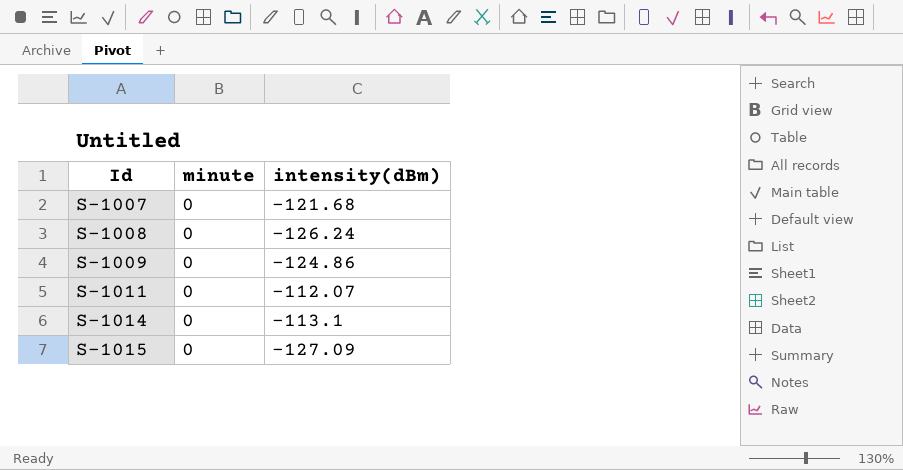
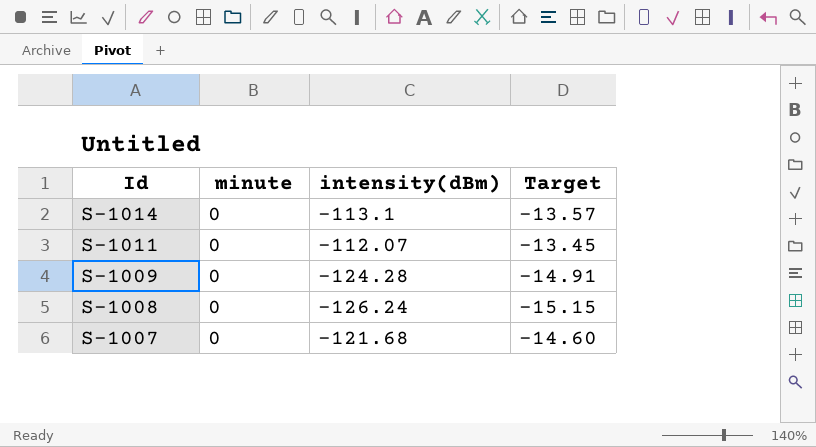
row order: Id ascending -> Id descending
column Target | formula: none -> [intensity(dBm)] * 0.12
row S-1015: 0 | -127.09 -> none
S-1009 | intensity(dBm): -124.86 -> -124.28

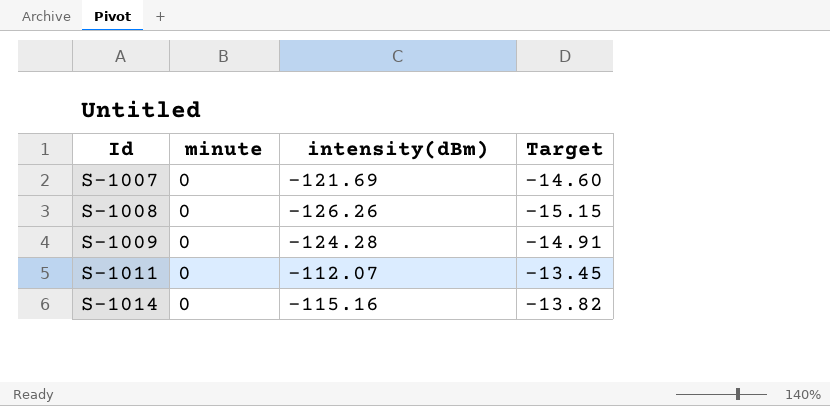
row order: Id descending -> Id ascending
S-1007 | intensity(dBm): -121.68 -> -121.69
S-1008 | intensity(dBm): -126.24 -> -126.26
S-1014 | intensity(dBm): -113.1 -> -115.16
S-1014 | Target: -13.57 -> -13.82

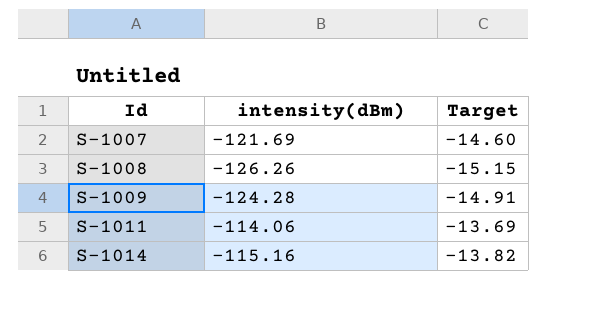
column minute | position: 2 -> none
S-1011 | intensity(dBm): -112.07 -> -114.06
S-1011 | Target: -13.45 -> -13.69

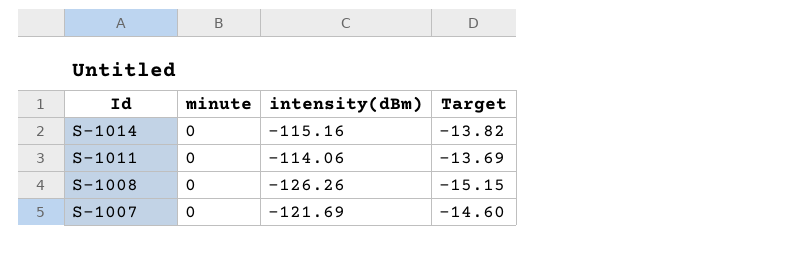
row order: Id ascending -> Id descending
column minute | position: none -> 2
row S-1009: -124.28 | -14.91 -> none

